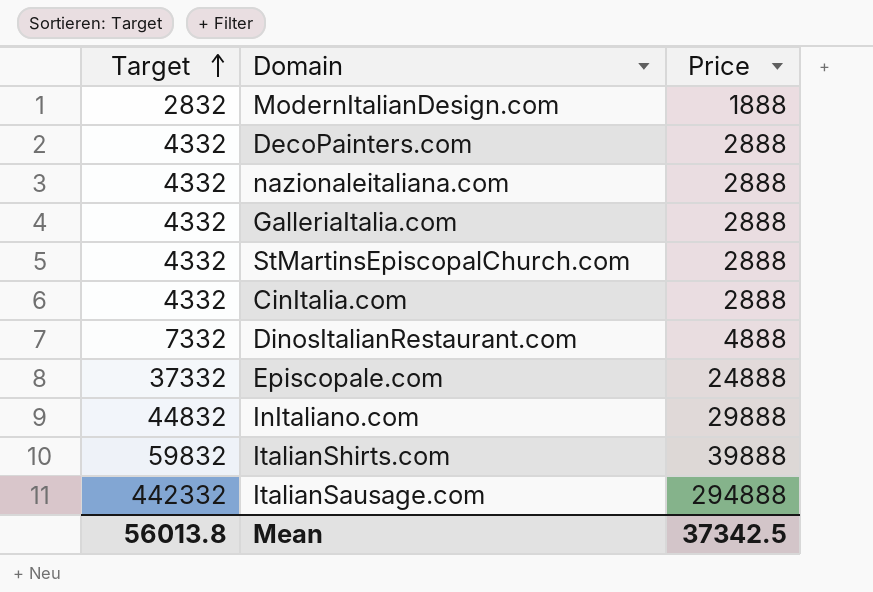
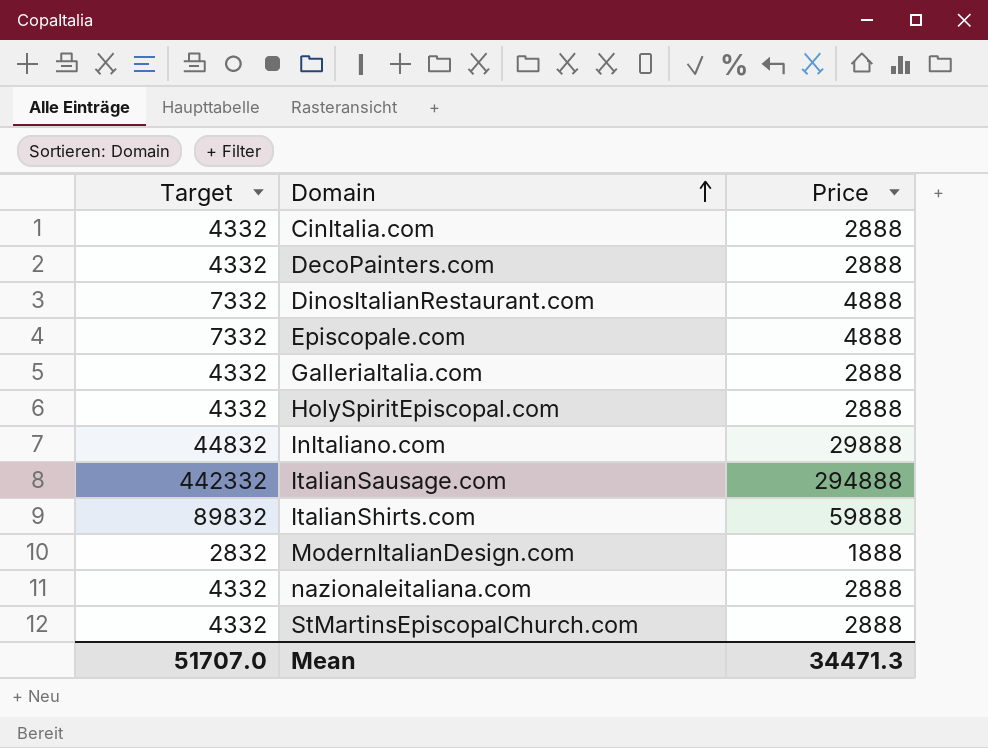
row order: Target ascending -> Domain ascending
Episcopale.com | Target: 37332 -> 7332
Episcopale.com | Price: 24888 -> 4888
row HolySpiritEpiscopal.com: none -> 4332 | 2888
ItalianShirts.com | Target: 59832 -> 89832
ItalianShirts.com | Price: 39888 -> 59888
Mean | Target: 56013.8 -> 51707.0
Mean | Price: 37342.5 -> 34471.3

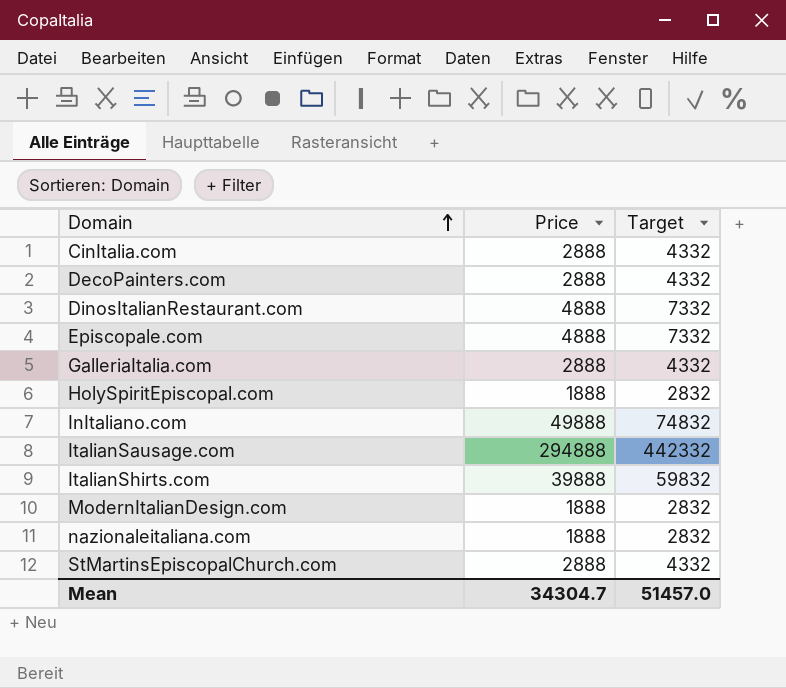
column Target | position: 1 -> 3
HolySpiritEpiscopal.com | Price: 2888 -> 1888
HolySpiritEpiscopal.com | Target: 4332 -> 2832
InItaliano.com | Price: 29888 -> 49888
InItaliano.com | Target: 44832 -> 74832
ItalianShirts.com | Price: 59888 -> 39888
ItalianShirts.com | Target: 89832 -> 59832
nazionaleitaliana.com | Price: 2888 -> 1888
nazionaleitaliana.com | Target: 4332 -> 2832
Mean | Price: 34471.3 -> 34304.7
Mean | Target: 51707.0 -> 51457.0

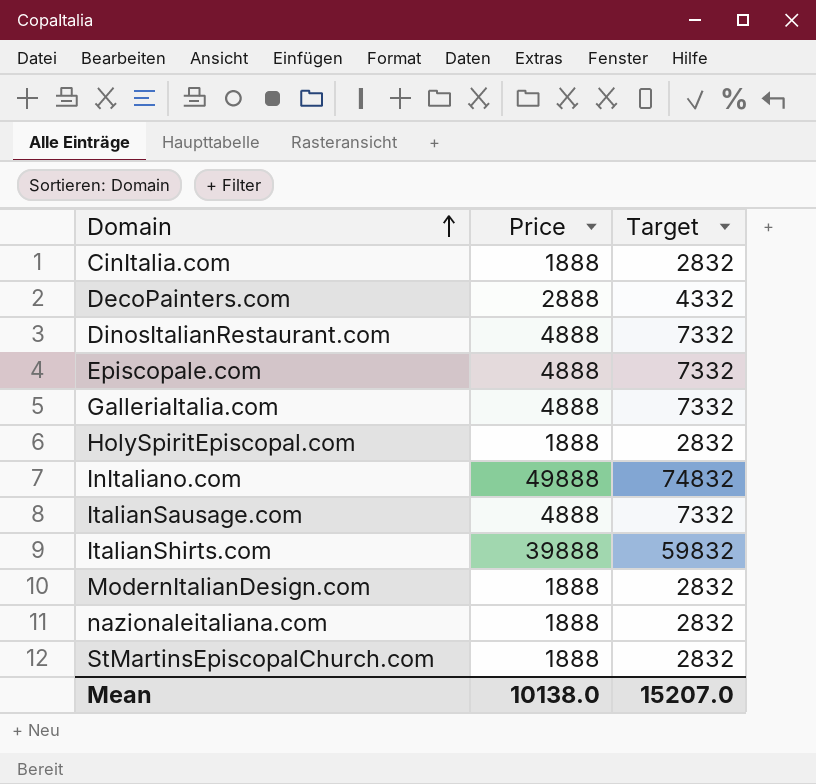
CinItalia.com | Price: 2888 -> 1888
CinItalia.com | Target: 4332 -> 2832
GalleriaItalia.com | Price: 2888 -> 4888
GalleriaItalia.com | Target: 4332 -> 7332
ItalianSausage.com | Price: 294888 -> 4888
ItalianSausage.com | Target: 442332 -> 7332
StMartinsEpiscopalChurch.com | Price: 2888 -> 1888
StMartinsEpiscopalChurch.com | Target: 4332 -> 2832
Mean | Price: 34304.7 -> 10138.0
Mean | Target: 51457.0 -> 15207.0

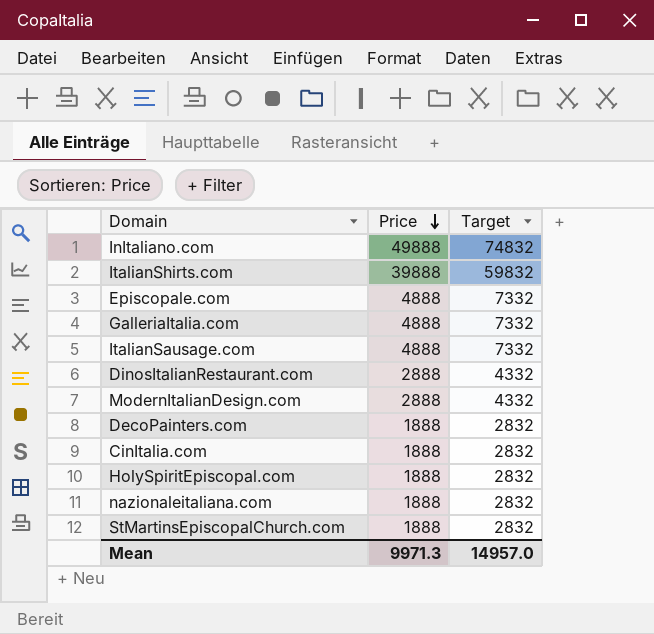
row order: Domain ascending -> Price descending
DinosItalianRestaurant.com | Price: 4888 -> 2888
DinosItalianRestaurant.com | Target: 7332 -> 4332
ModernItalianDesign.com | Price: 1888 -> 2888
ModernItalianDesign.com | Target: 2832 -> 4332
DecoPainters.com | Price: 2888 -> 1888
DecoPainters.com | Target: 4332 -> 2832
Mean | Price: 10138.0 -> 9971.3
Mean | Target: 15207.0 -> 14957.0

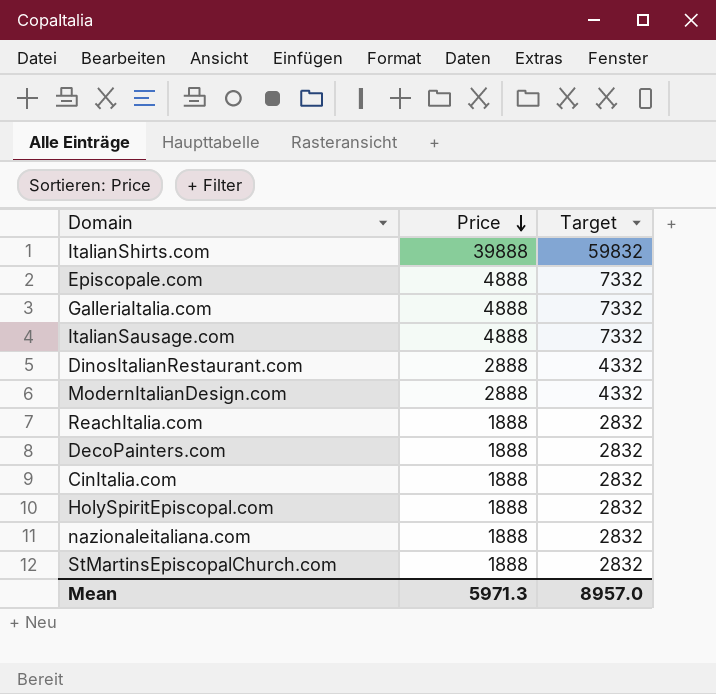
row InItaliano.com: 49888 | 74832 -> none
row ReachItalia.com: none -> 1888 | 2832
Mean | Price: 9971.3 -> 5971.3
Mean | Target: 14957.0 -> 8957.0

